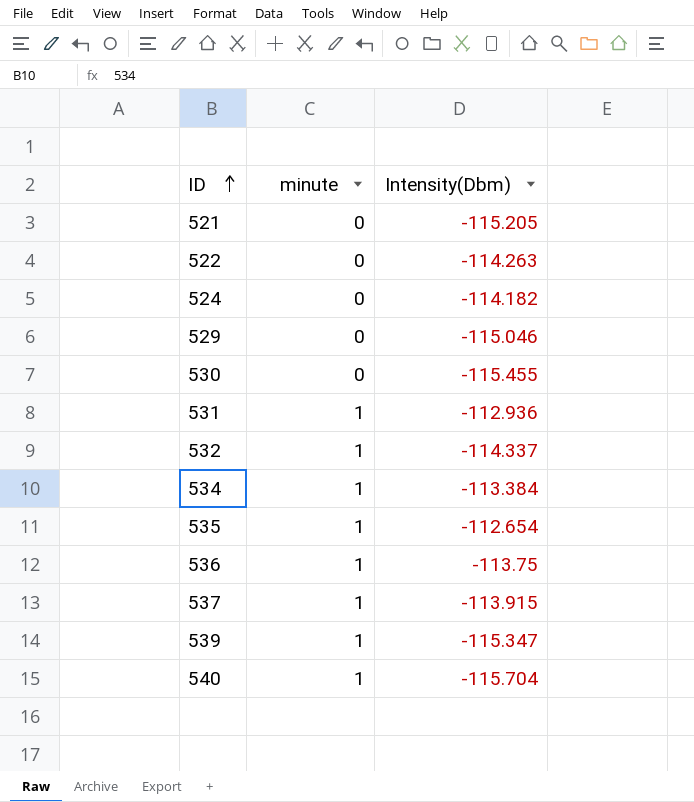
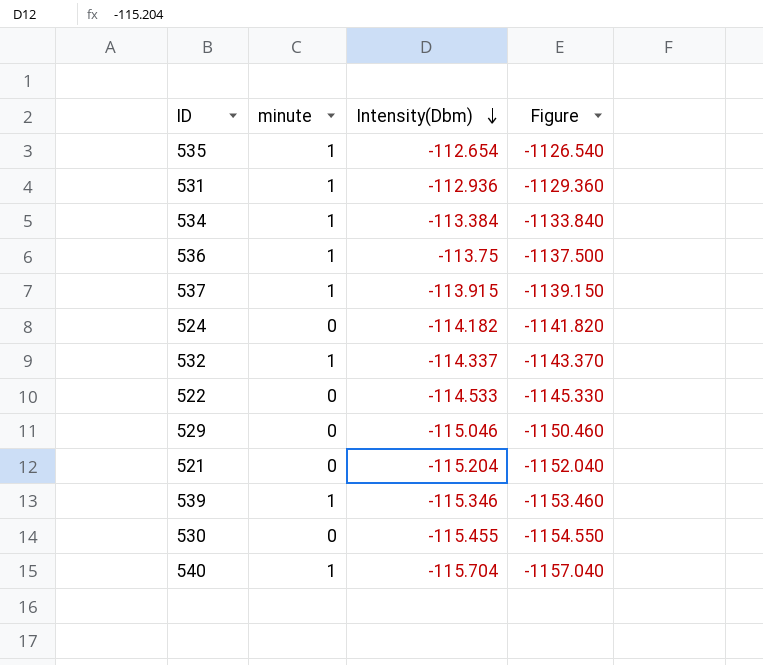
row order: ID ascending -> Intensity(Dbm) descending
column Figure | formula: none -> [Intensity(Dbm)] * 10
522 | Intensity(Dbm): -114.263 -> -114.533
521 | Intensity(Dbm): -115.205 -> -115.204
539 | Intensity(Dbm): -115.347 -> -115.346

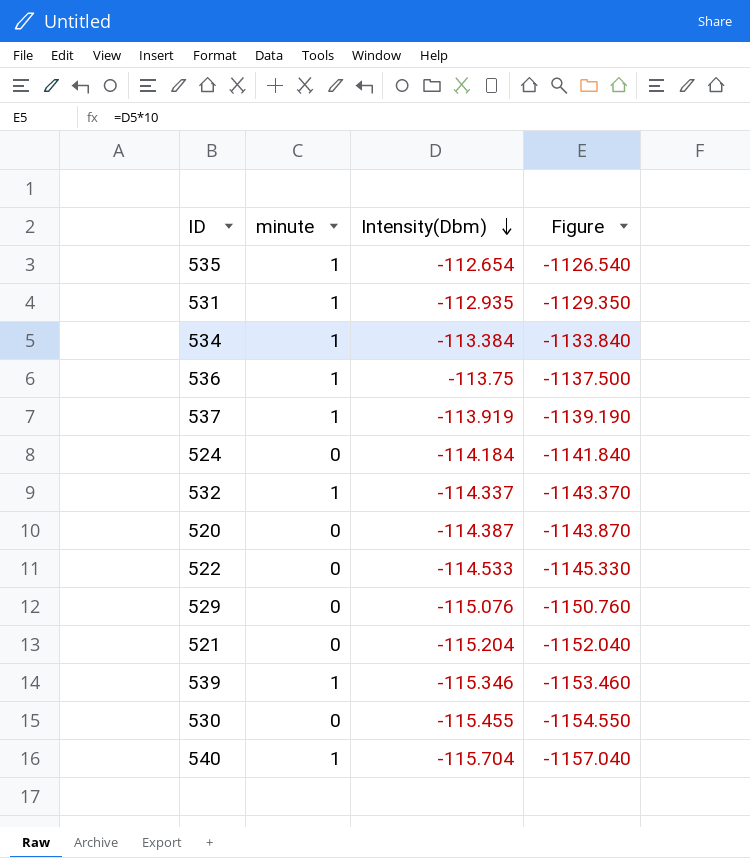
531 | Intensity(Dbm): -112.936 -> -112.935
531 | Figure: -1129.360 -> -1129.350
537 | Intensity(Dbm): -113.915 -> -113.919
537 | Figure: -1139.150 -> -1139.190
524 | Intensity(Dbm): -114.182 -> -114.184
524 | Figure: -1141.820 -> -1141.840
row 520: none -> 0 | -114.387 | -1143.870
529 | Intensity(Dbm): -115.046 -> -115.076
529 | Figure: -1150.460 -> -1150.760

